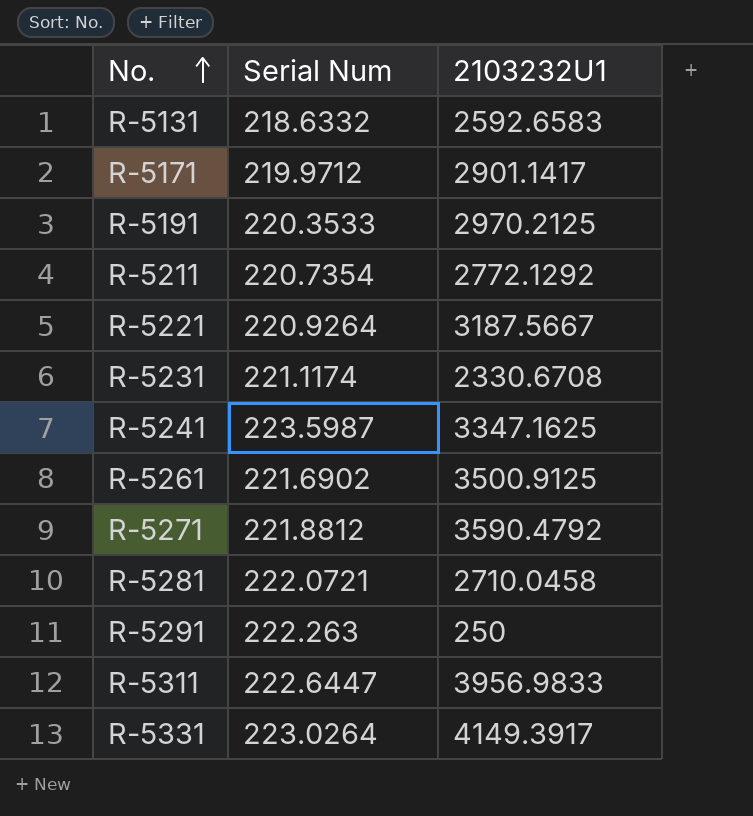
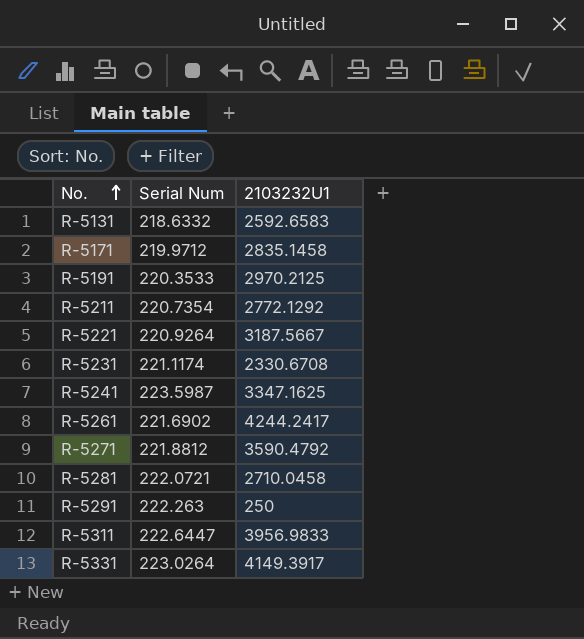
R-5171 | 2103232U1: 2901.1417 -> 2835.1458
R-5261 | 2103232U1: 3500.9125 -> 4244.2417

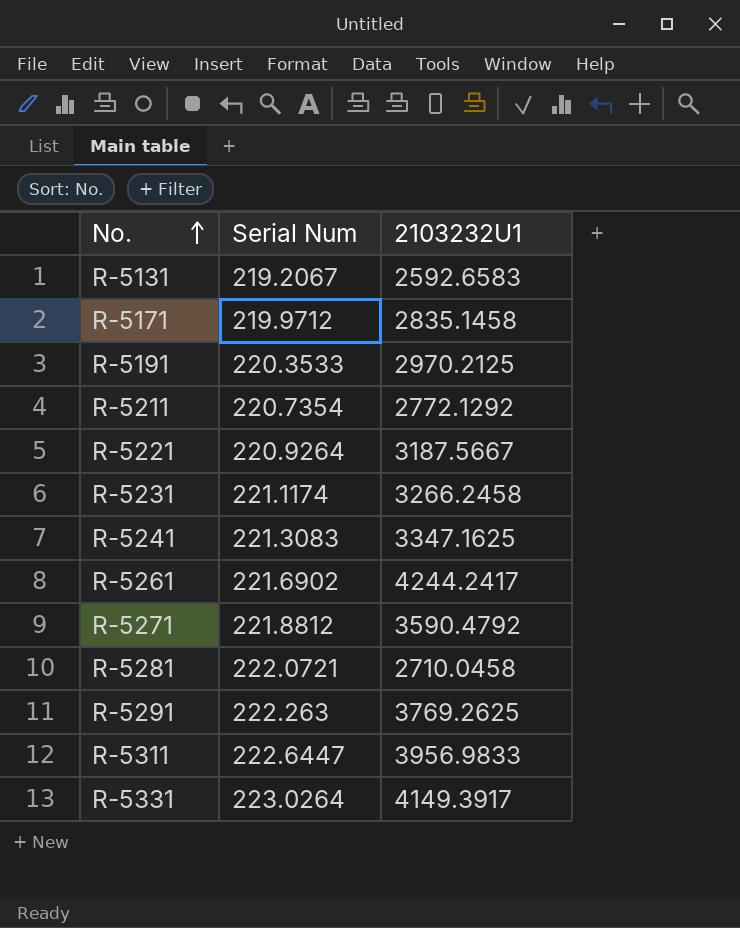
R-5131 | Serial Num: 218.6332 -> 219.2067
R-5231 | 2103232U1: 2330.6708 -> 3266.2458
R-5241 | Serial Num: 223.5987 -> 221.3083
R-5291 | 2103232U1: 250 -> 3769.2625

